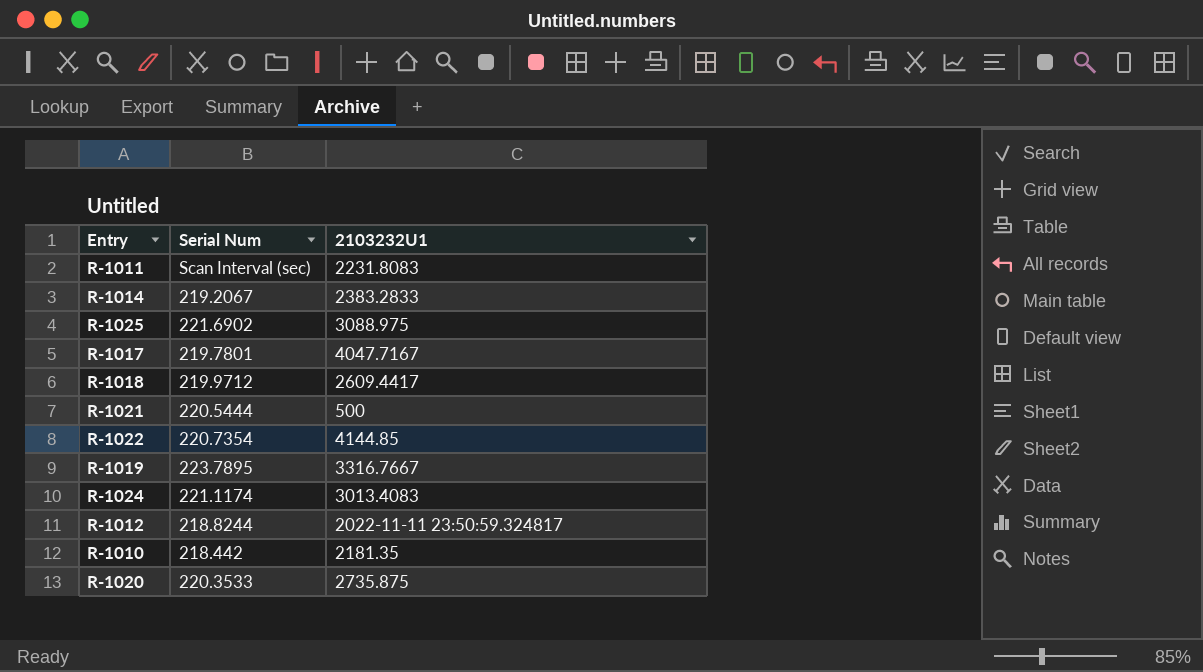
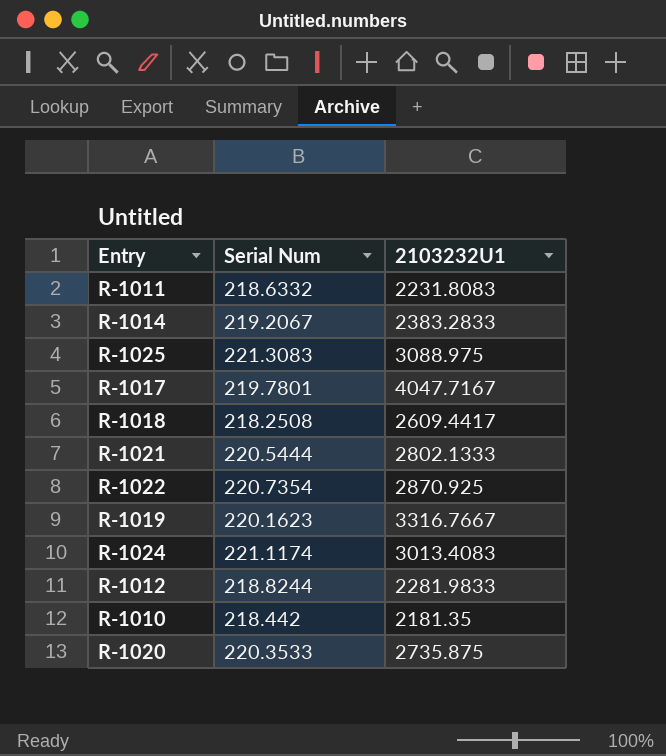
R-1011 | Serial Num: Scan Interval (sec) -> 218.6332
R-1025 | Serial Num: 221.6902 -> 221.3083
R-1018 | Serial Num: 219.9712 -> 218.2508
R-1021 | 2103232U1: 500 -> 2802.1333
R-1022 | 2103232U1: 4144.85 -> 2870.925
R-1019 | Serial Num: 223.7895 -> 220.1623
R-1012 | 2103232U1: 2022-11-11 23:50:59.324817 -> 2281.9833

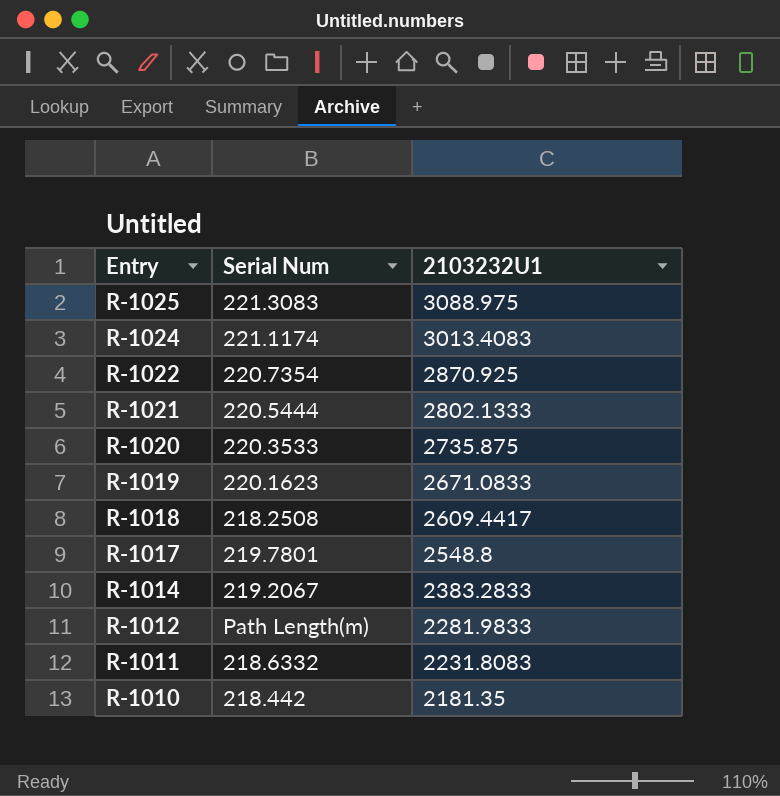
row order: none -> Entry descending
R-1019 | 2103232U1: 3316.7667 -> 2671.0833
R-1017 | 2103232U1: 4047.7167 -> 2548.8
R-1012 | Serial Num: 218.8244 -> Path Length(m)

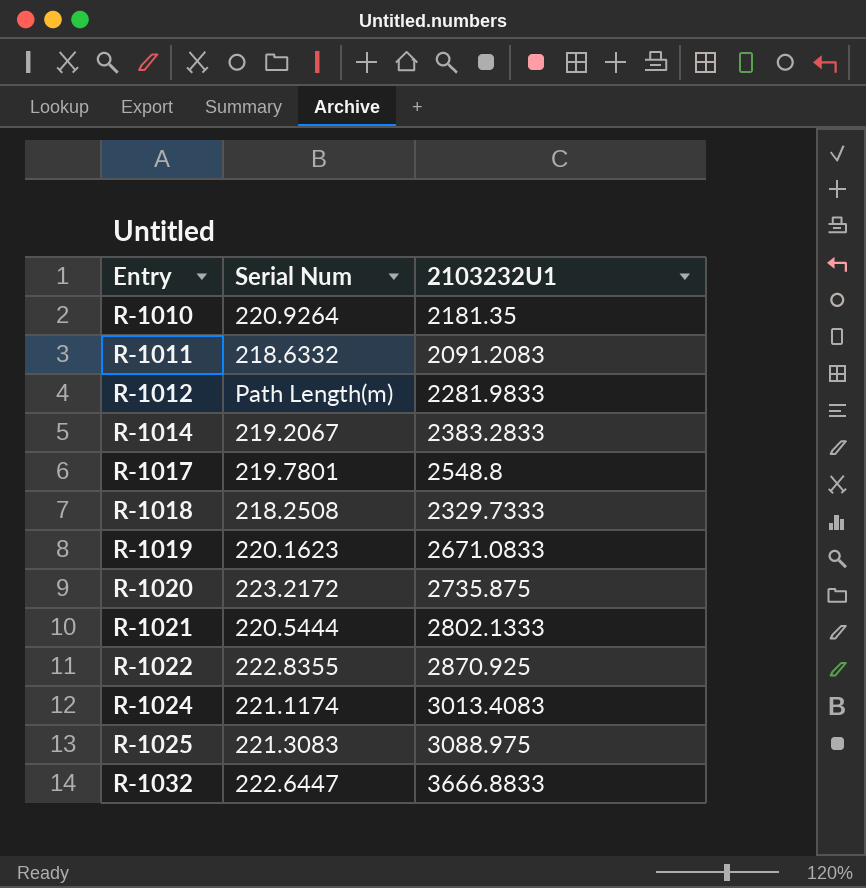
row order: Entry descending -> Entry ascending
R-1010 | Serial Num: 218.442 -> 220.9264
R-1011 | 2103232U1: 2231.8083 -> 2091.2083
R-1018 | 2103232U1: 2609.4417 -> 2329.7333
R-1020 | Serial Num: 220.3533 -> 223.2172
R-1022 | Serial Num: 220.7354 -> 222.8355
row R-1032: none -> 222.6447 | 3666.8833

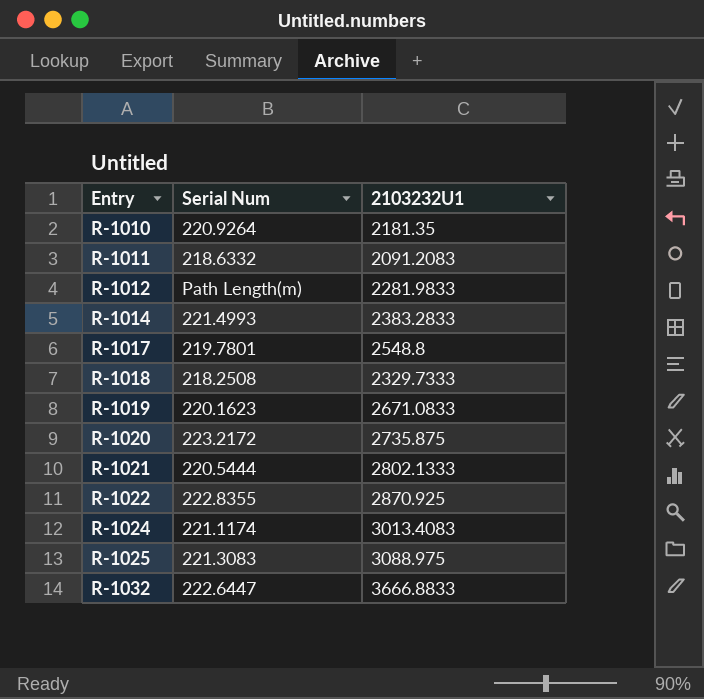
R-1014 | Serial Num: 219.2067 -> 221.4993

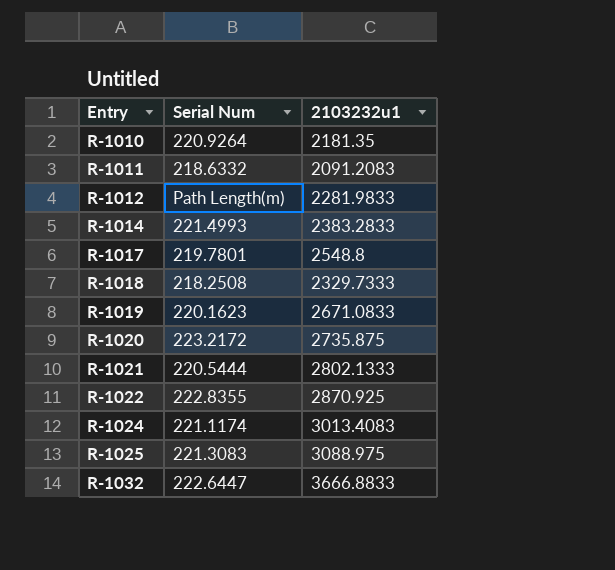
column name: 2103232U1 -> 2103232u1

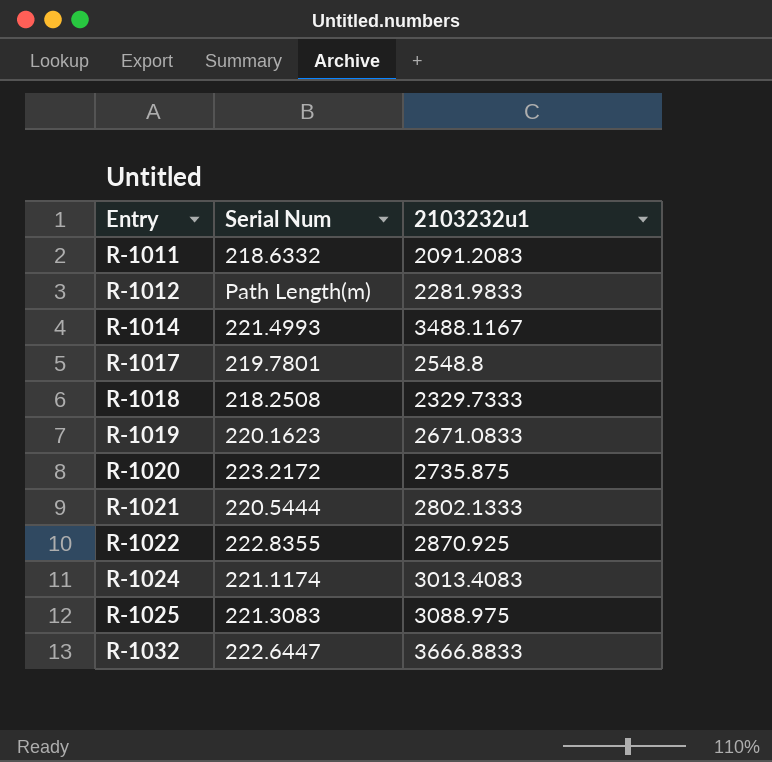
row R-1010: 220.9264 | 2181.35 -> none
R-1014 | 2103232u1: 2383.2833 -> 3488.1167

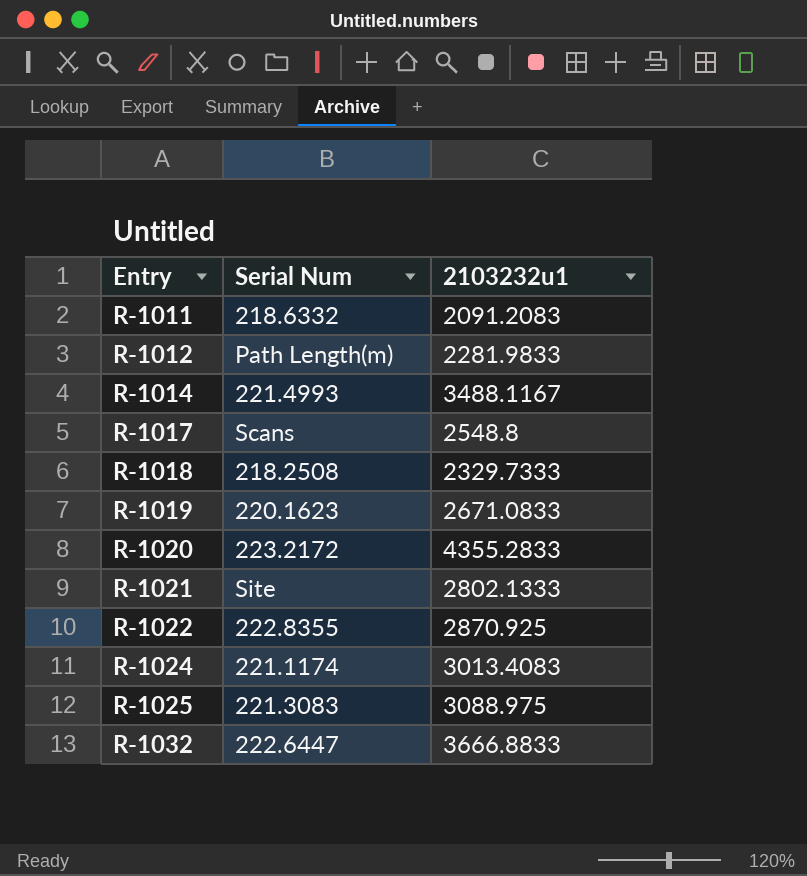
R-1017 | Serial Num: 219.7801 -> Scans
R-1020 | 2103232u1: 2735.875 -> 4355.2833
R-1021 | Serial Num: 220.5444 -> Site

